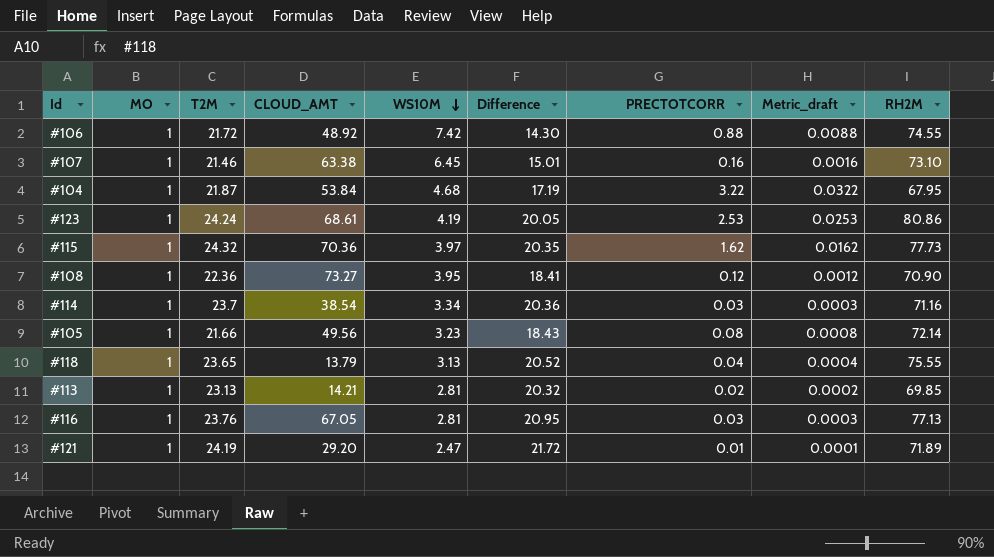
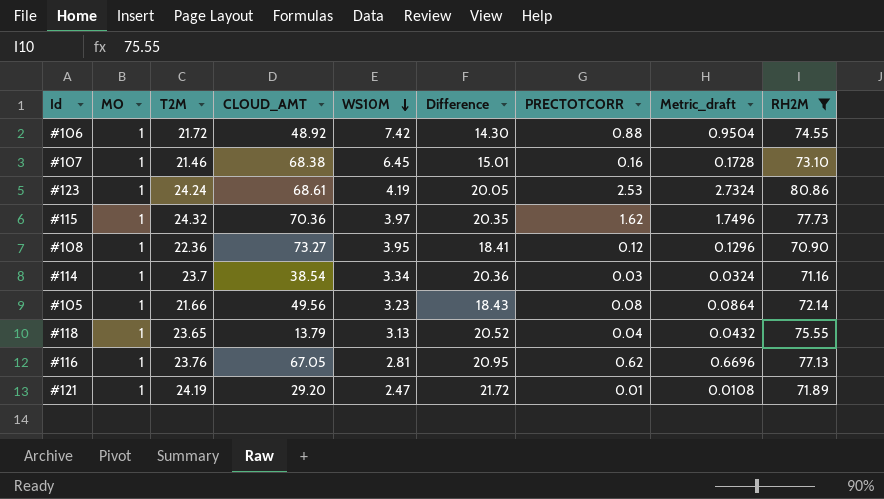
filter: none -> RH2M >= 70.90
column Metric_draft | formula: [PRECTOTCORR] * 0.01 -> [PRECTOTCORR] * 1.08
#107 | CLOUD_AMT: 63.38 -> 68.38
#116 | PRECTOTCORR: 0.03 -> 0.62

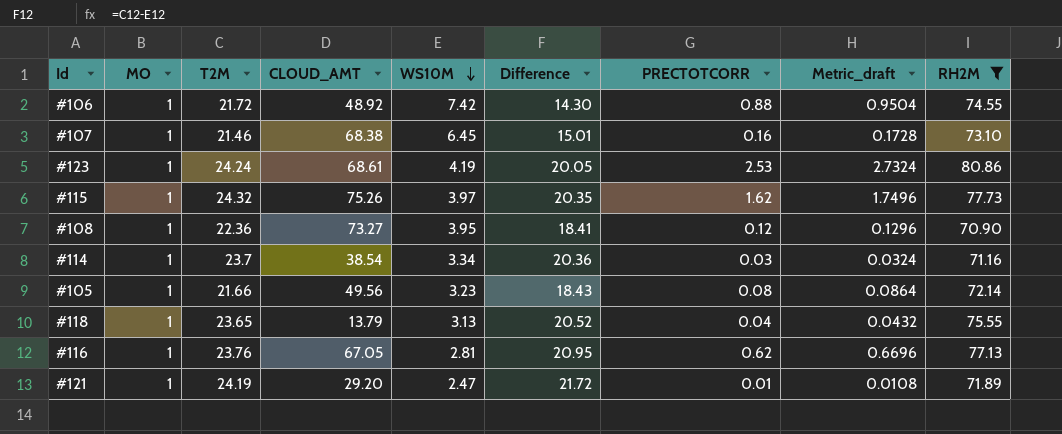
#115 | CLOUD_AMT: 70.36 -> 75.26

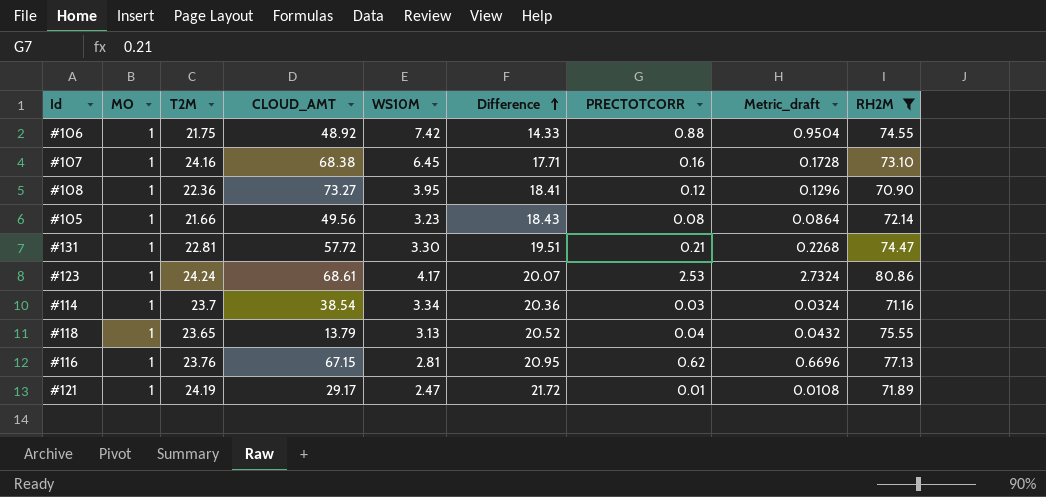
row order: WS10M descending -> Difference ascending
row #115: 1 | 24.32 | 75.26 | 3.97 | 20.35 | 1.62 | 1.7496 | 77.73 -> none
#106 | T2M: 21.72 -> 21.75
#106 | Difference: 14.30 -> 14.33
#107 | T2M: 21.46 -> 24.16
#107 | Difference: 15.01 -> 17.71
row #131: none -> 1 | 22.81 | 57.72 | 3.30 | 19.51 | 0.21 | 0.2268 | 74.47
#123 | WS10M: 4.19 -> 4.17
#123 | Difference: 20.05 -> 20.07
#116 | CLOUD_AMT: 67.05 -> 67.15
#121 | CLOUD_AMT: 29.20 -> 29.17

